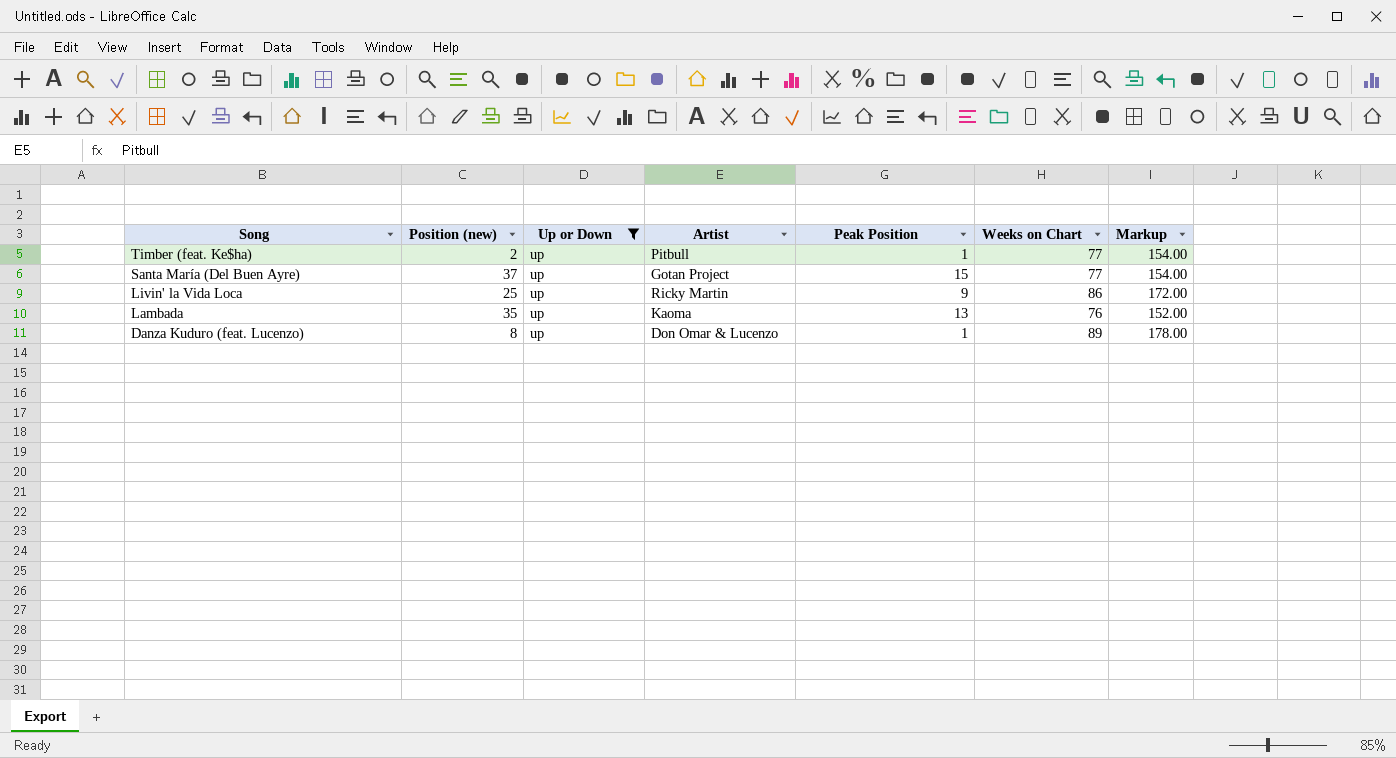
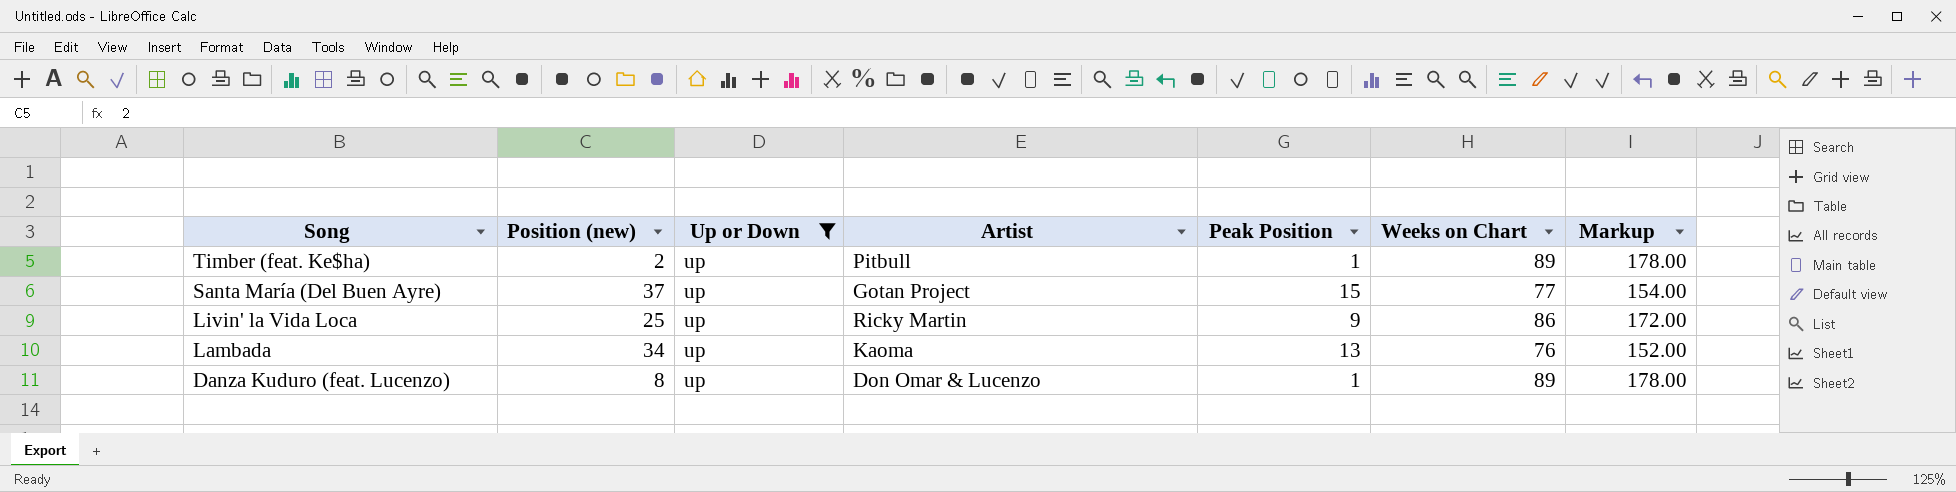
Timber (feat. Ke$ha) | Weeks on Chart: 77 -> 89
Timber (feat. Ke$ha) | Markup: 154.00 -> 178.00
Lambada | Position (new): 35 -> 34

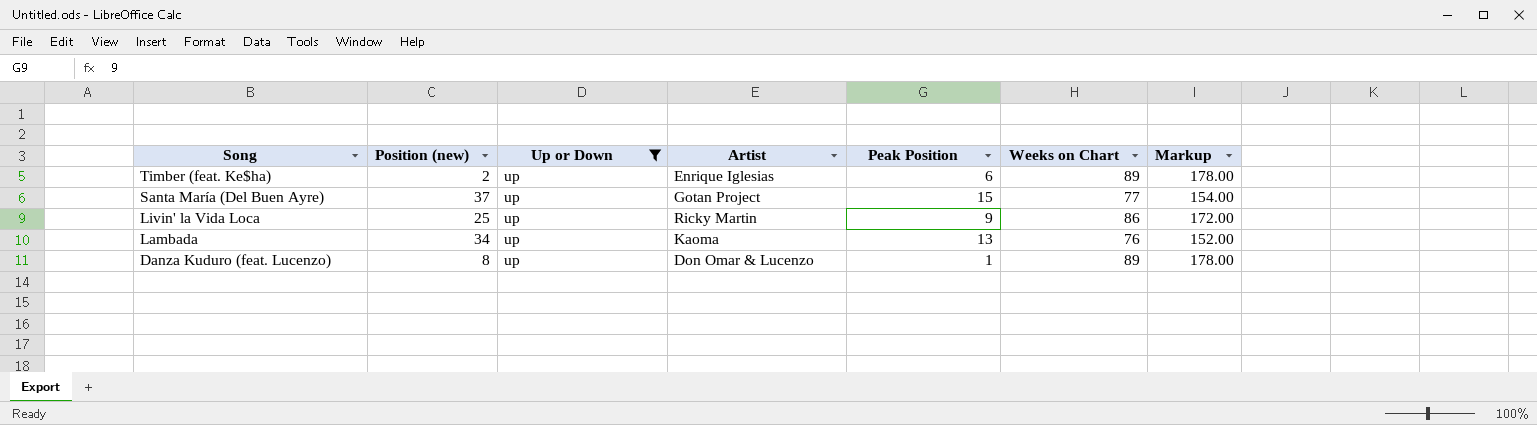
Timber (feat. Ke$ha) | Artist: Pitbull -> Enrique Iglesias
Timber (feat. Ke$ha) | Peak Position: 1 -> 6

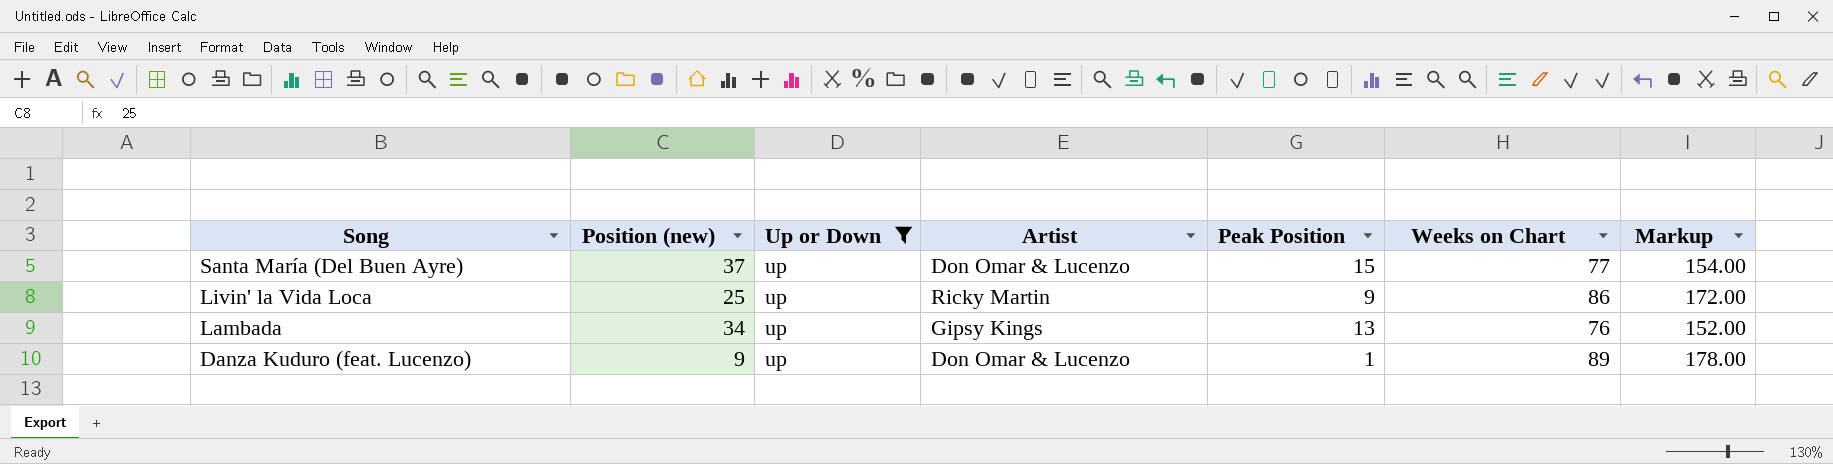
row Timber (feat. Ke$ha): 2 | up | Enrique Iglesias | 6 | 89 | 178.00 -> none
Santa María (Del Buen Ayre) | Artist: Gotan Project -> Don Omar & Lucenzo
Lambada | Artist: Kaoma -> Gipsy Kings
Danza Kuduro (feat. Lucenzo) | Position (new): 8 -> 9

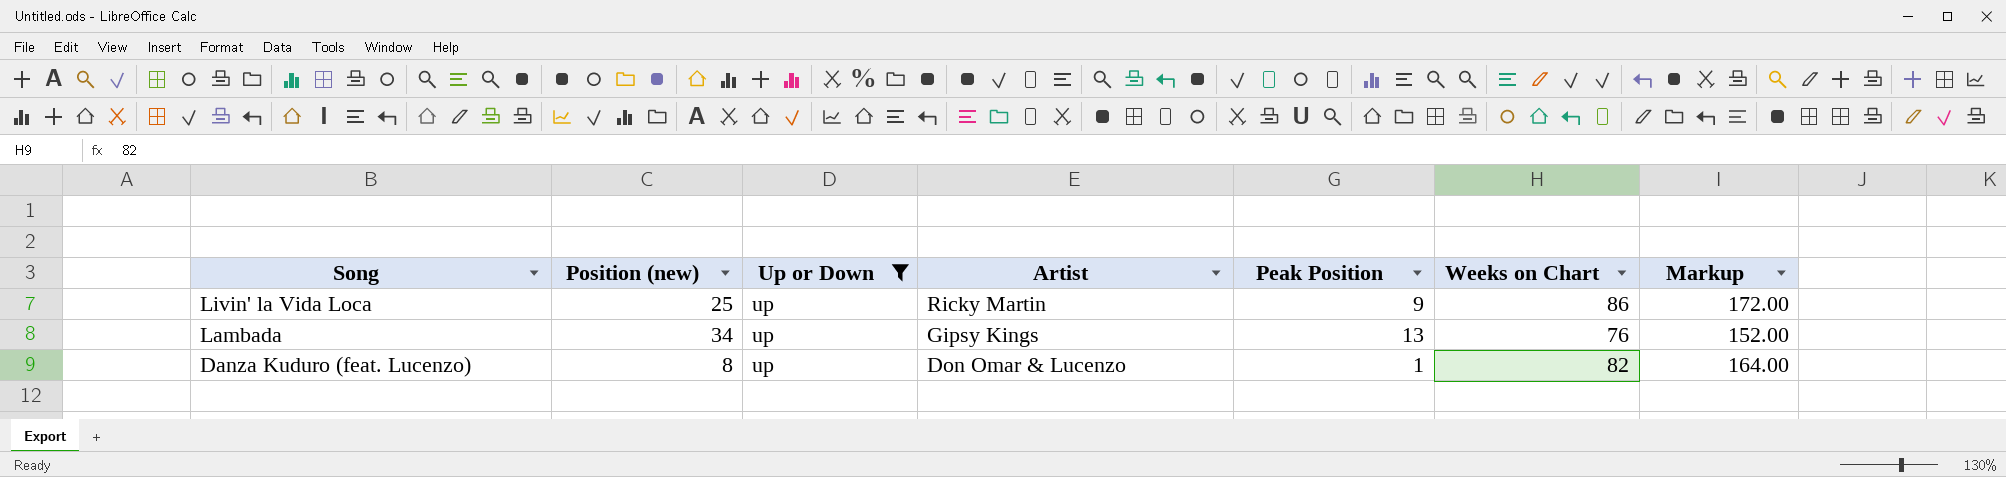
row Santa María (Del Buen Ayre): 37 | up | Don Omar & Lucenzo | 15 | 77 | 154.00 -> none
Danza Kuduro (feat. Lucenzo) | Position (new): 9 -> 8
Danza Kuduro (feat. Lucenzo) | Weeks on Chart: 89 -> 82
Danza Kuduro (feat. Lucenzo) | Markup: 178.00 -> 164.00

